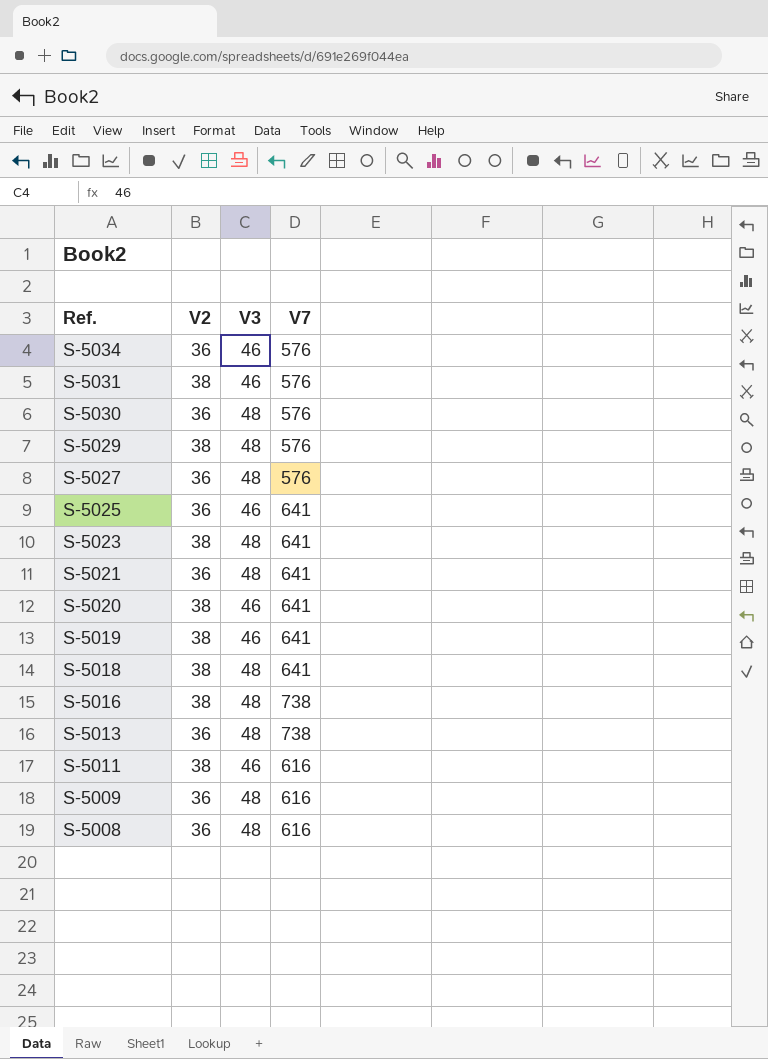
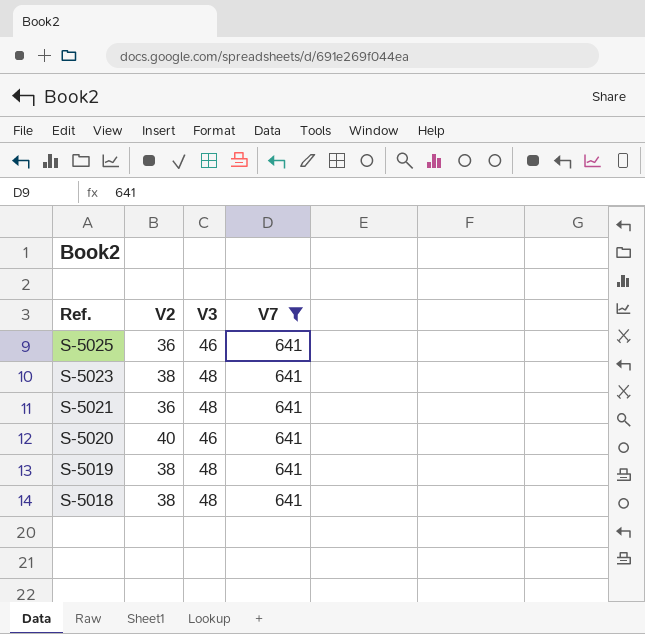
filter: none -> V7 = 641
S-5020 | V2: 38 -> 40
S-5019 | V3: 46 -> 48

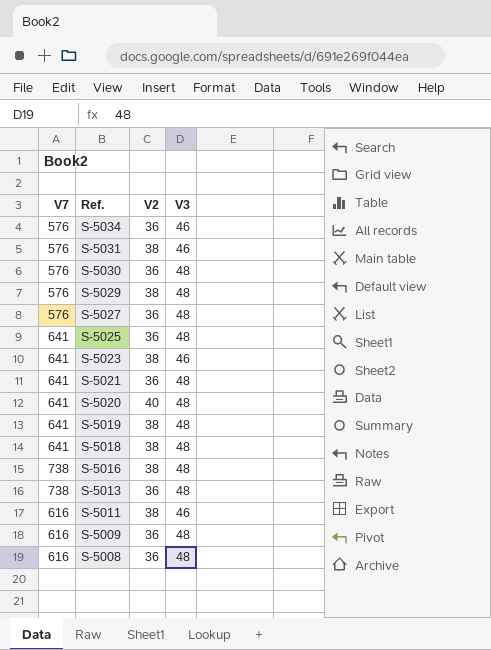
filter: V7 = 641 -> none
column V7 | position: 4 -> 1
S-5025 | V3: 46 -> 48
S-5023 | V3: 48 -> 46
S-5020 | V3: 46 -> 48

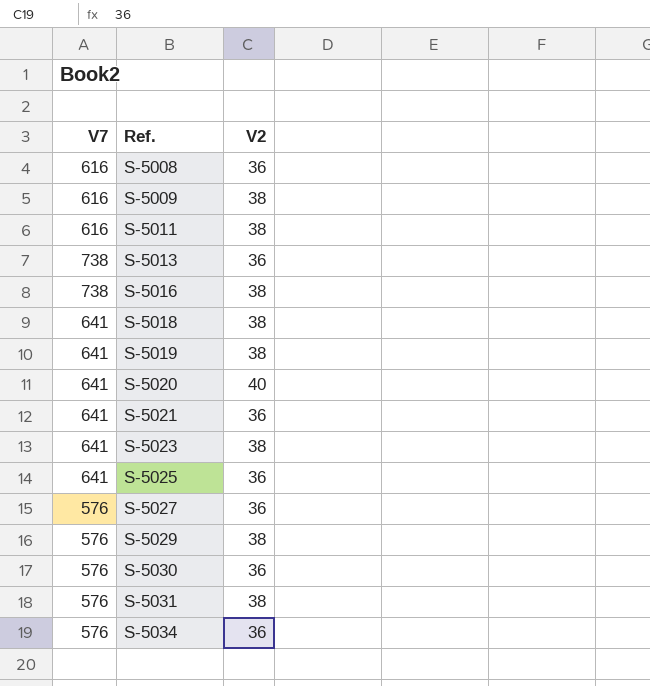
row order: Ref. descending -> Ref. ascending
column V3 | position: 4 -> none
S-5009 | V2: 36 -> 38

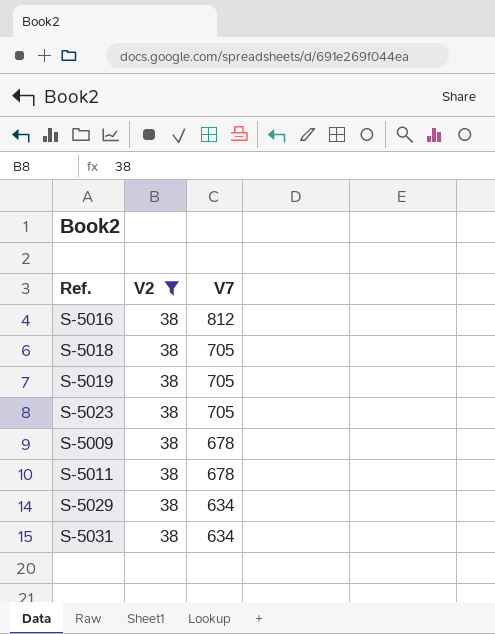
filter: none -> V2 = 38
row order: Ref. ascending -> V7 descending
column V7 | position: 1 -> 3
S-5016 | V7: 738 -> 812
S-5018 | V7: 641 -> 705
S-5019 | V7: 641 -> 705
S-5023 | V7: 641 -> 705
S-5009 | V7: 616 -> 678
S-5011 | V7: 616 -> 678
S-5029 | V7: 576 -> 634
S-5031 | V7: 576 -> 634

